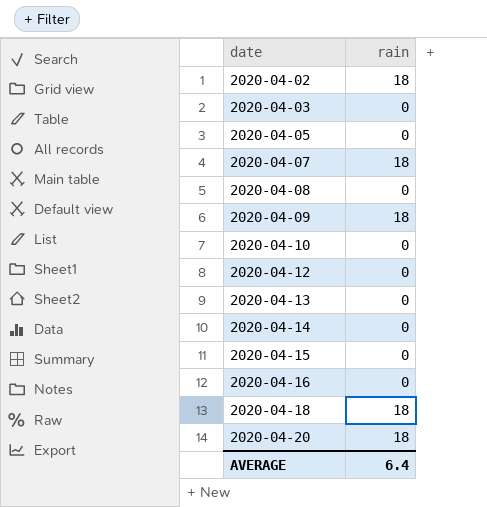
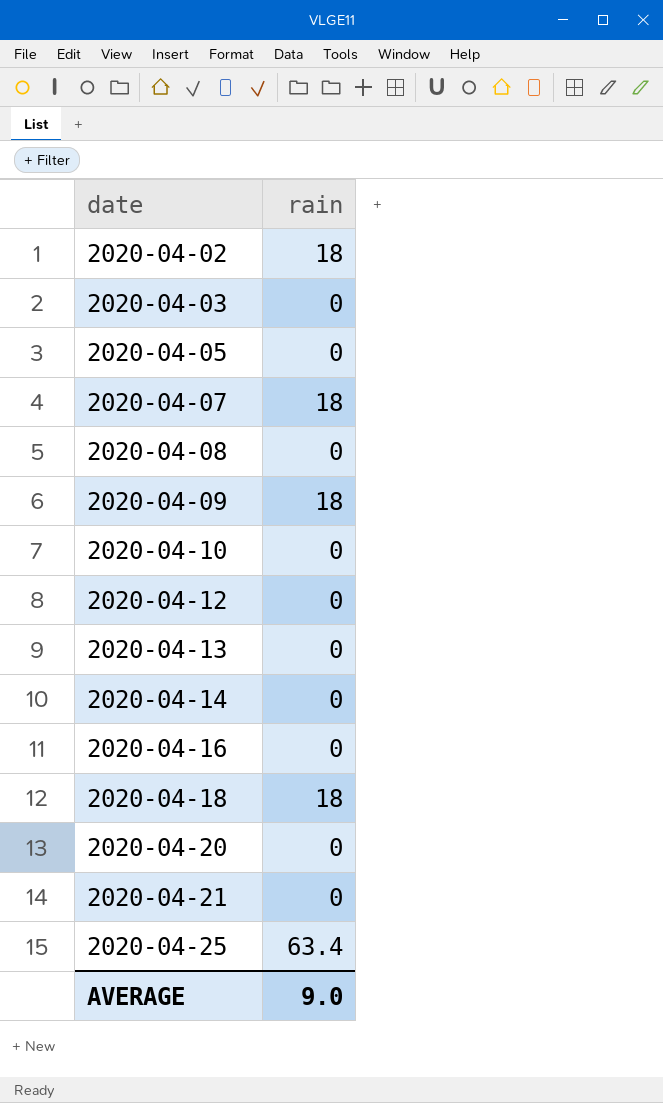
row 2020-04-15: 0 -> none
2020-04-20 | rain: 18 -> 0
row 2020-04-21: none -> 0
row 2020-04-25: none -> 63.4
AVERAGE | rain: 6.4 -> 9.0

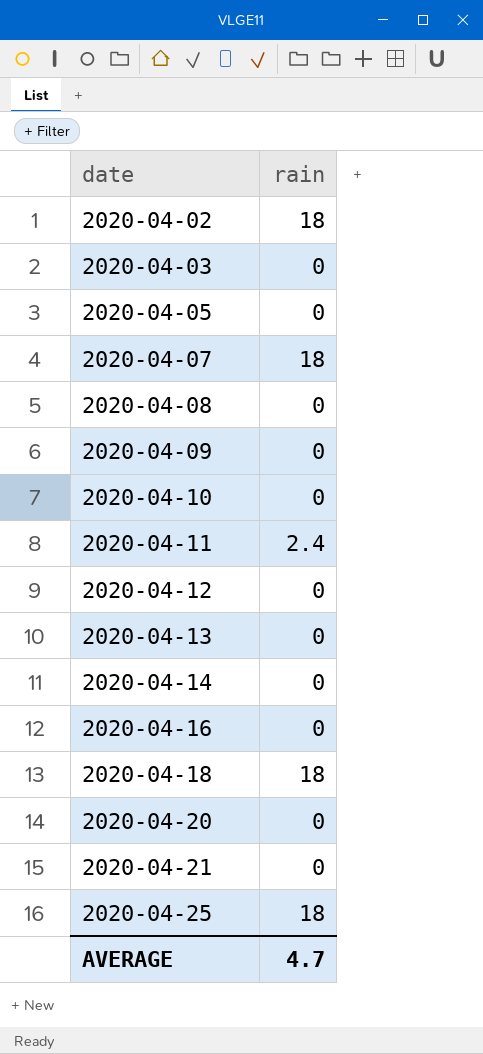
2020-04-09 | rain: 18 -> 0
row 2020-04-11: none -> 2.4
2020-04-25 | rain: 63.4 -> 18
AVERAGE | rain: 9.0 -> 4.7

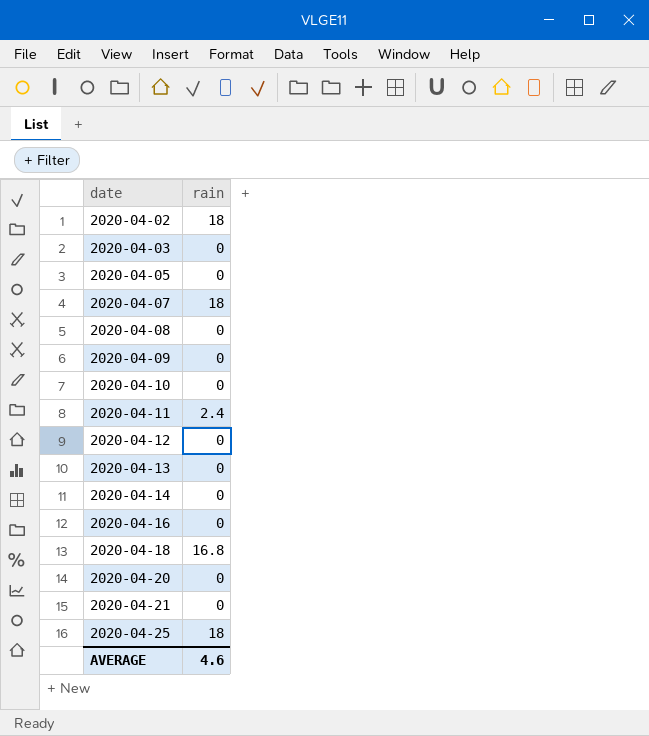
2020-04-18 | rain: 18 -> 16.8
AVERAGE | rain: 4.7 -> 4.6

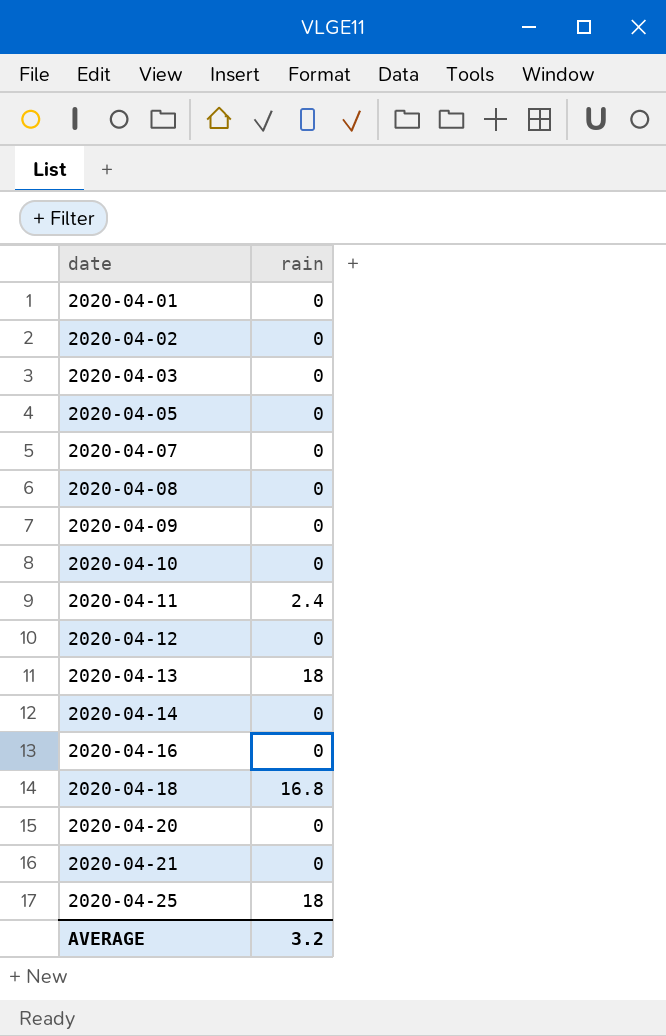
row 2020-04-01: none -> 0
2020-04-02 | rain: 18 -> 0
2020-04-07 | rain: 18 -> 0
2020-04-13 | rain: 0 -> 18
AVERAGE | rain: 4.6 -> 3.2

